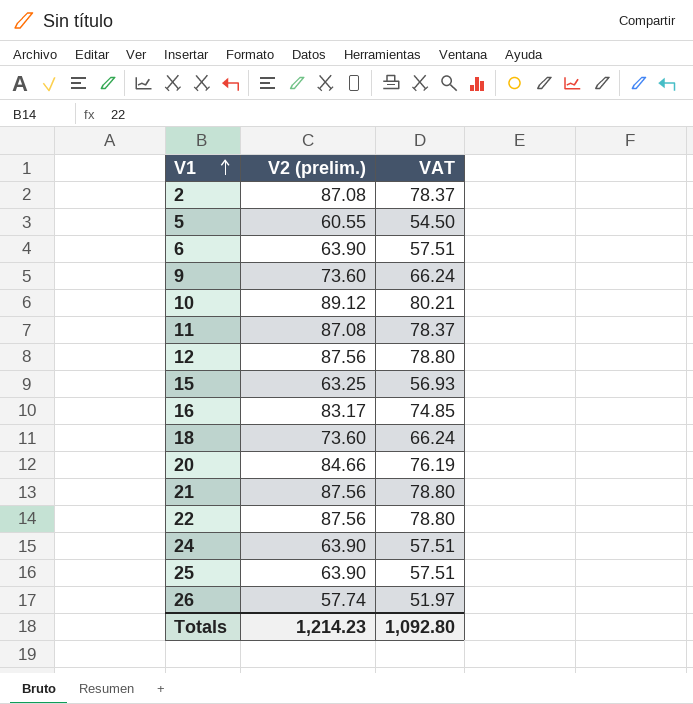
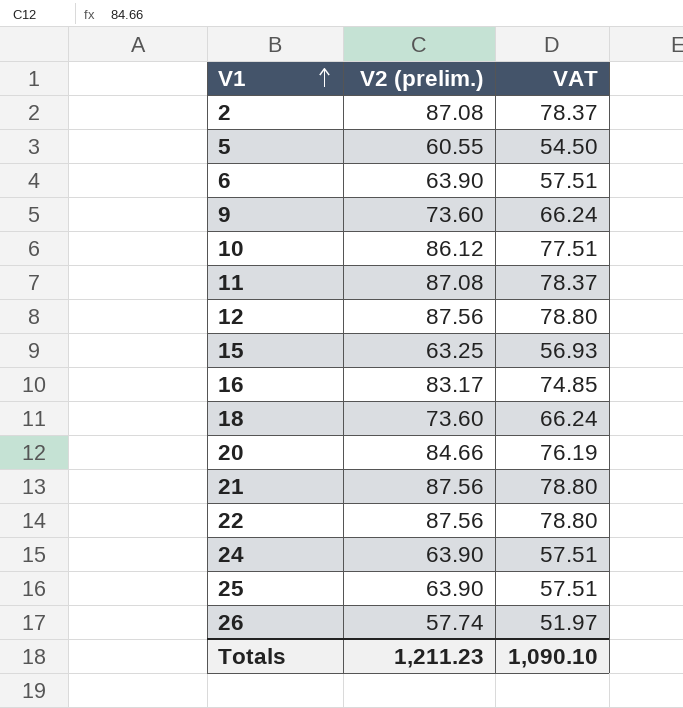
10 | V2 (prelim.): 89.12 -> 86.12
10 | VAT: 80.21 -> 77.51
Totals | V2 (prelim.): 1,214.23 -> 1,211.23
Totals | VAT: 1,092.80 -> 1,090.10

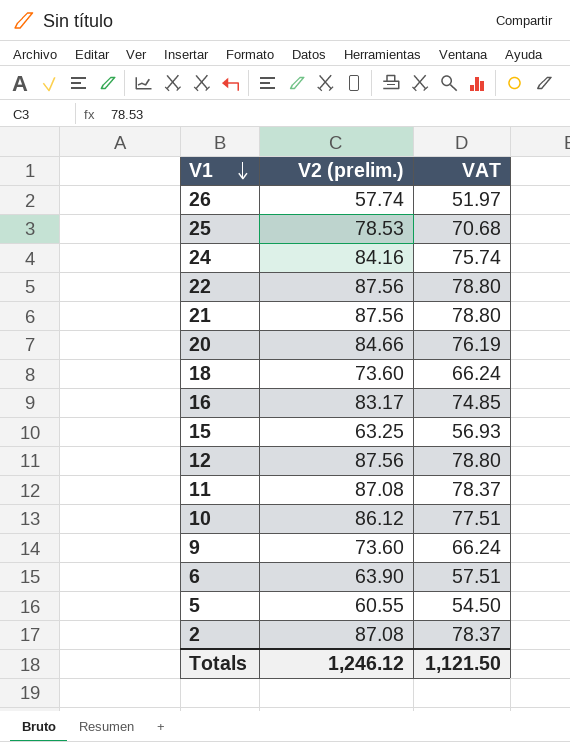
row order: V1 ascending -> V1 descending
25 | V2 (prelim.): 63.90 -> 78.53
25 | VAT: 57.51 -> 70.68
24 | V2 (prelim.): 63.90 -> 84.16
24 | VAT: 57.51 -> 75.74
Totals | V2 (prelim.): 1,211.23 -> 1,246.12
Totals | VAT: 1,090.10 -> 1,121.50

